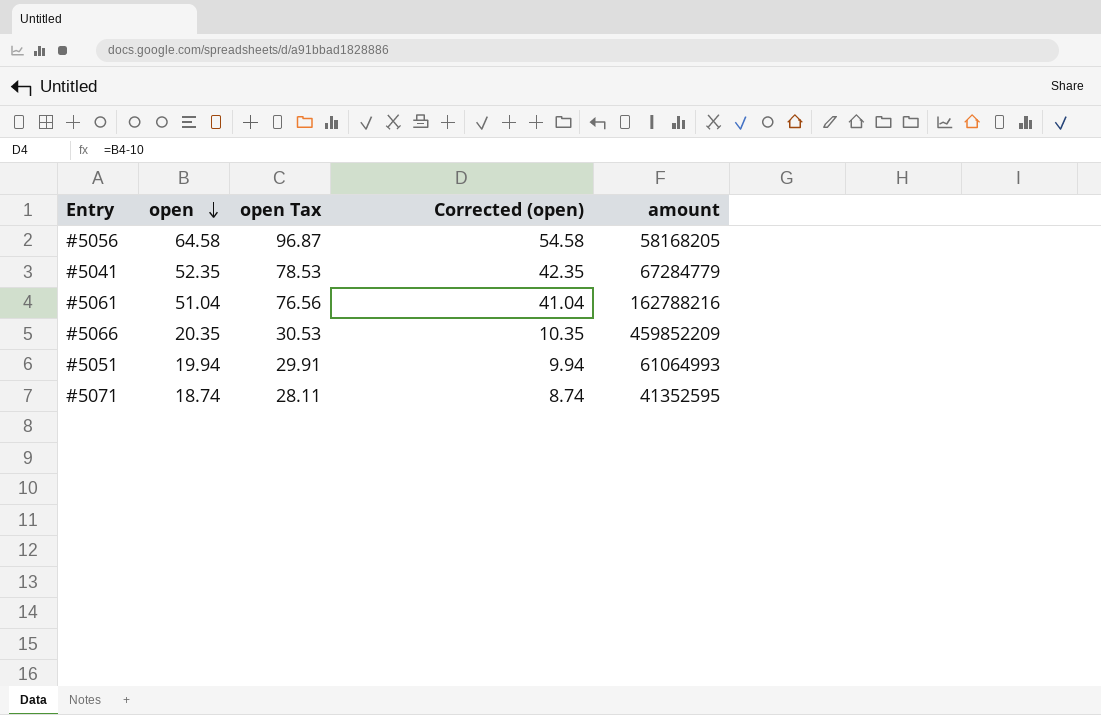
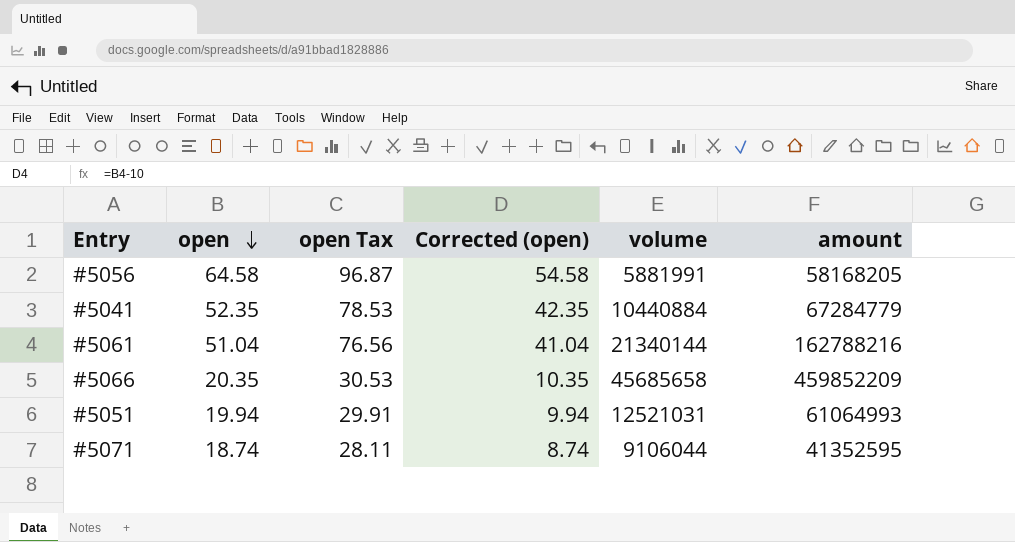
column volume | position: none -> 5

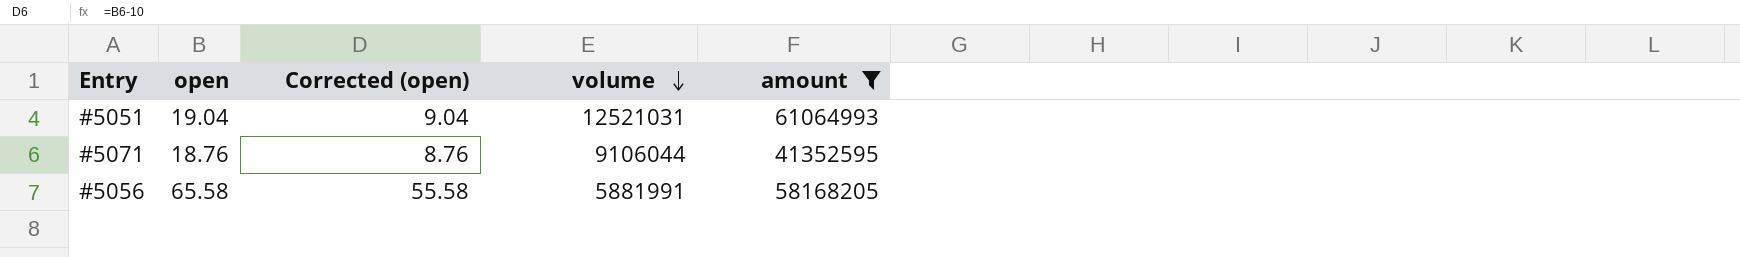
filter: none -> amount <= 61064993
row order: open descending -> volume descending
column open Tax | formula: [open] * 1.5 -> none
#5051 | open: 19.94 -> 19.04
#5051 | Corrected (open): 9.94 -> 9.04
#5071 | open: 18.74 -> 18.76
#5071 | Corrected (open): 8.74 -> 8.76
#5056 | open: 64.58 -> 65.58
#5056 | Corrected (open): 54.58 -> 55.58

